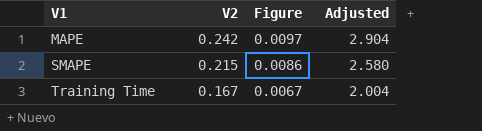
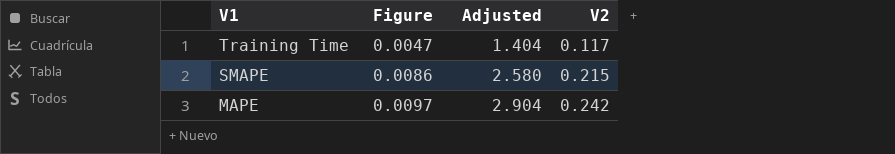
row order: V1 ascending -> V1 descending
column V2 | position: 2 -> 4
Training Time | Figure: 0.0067 -> 0.0047
Training Time | Adjusted: 2.004 -> 1.404
Training Time | V2: 0.167 -> 0.117

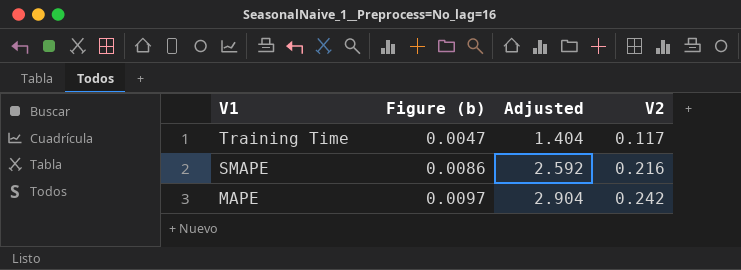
column name: Figure -> Figure (b)
SMAPE | Adjusted: 2.580 -> 2.592
SMAPE | V2: 0.215 -> 0.216

